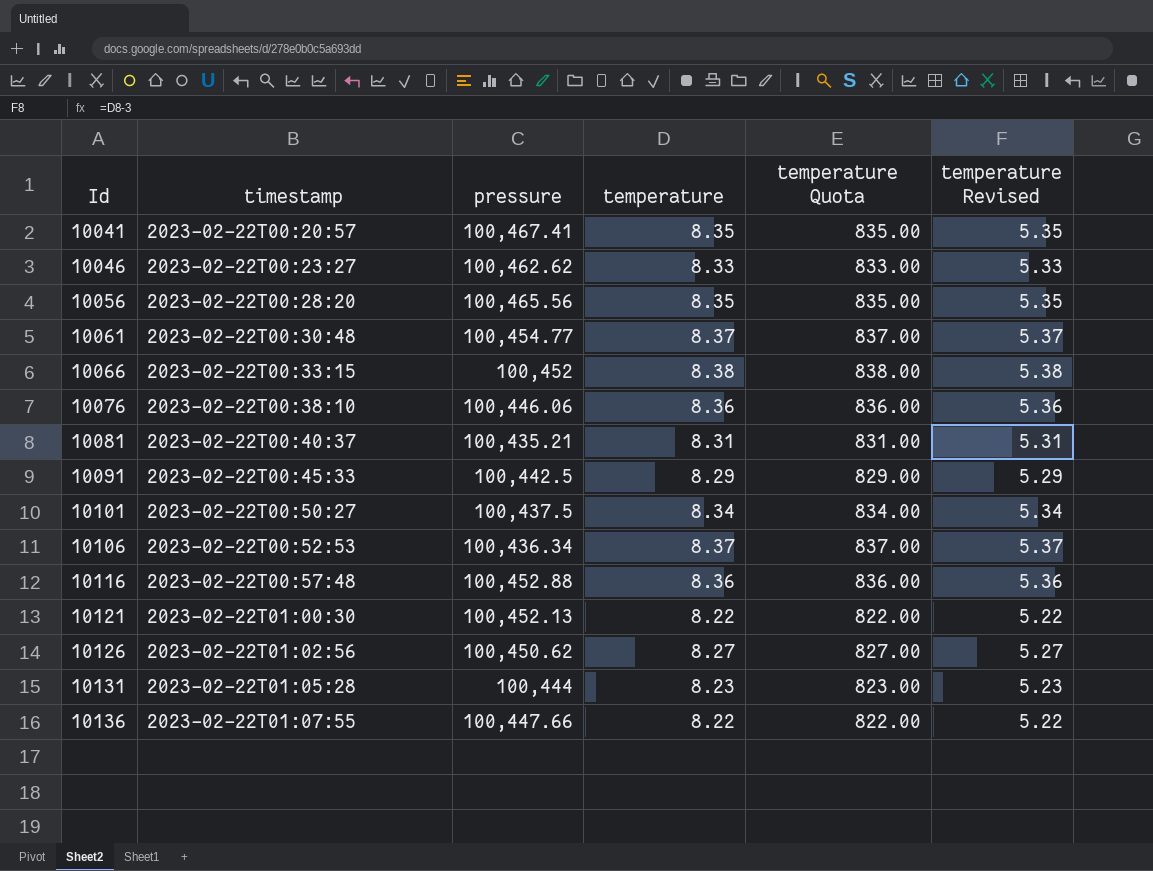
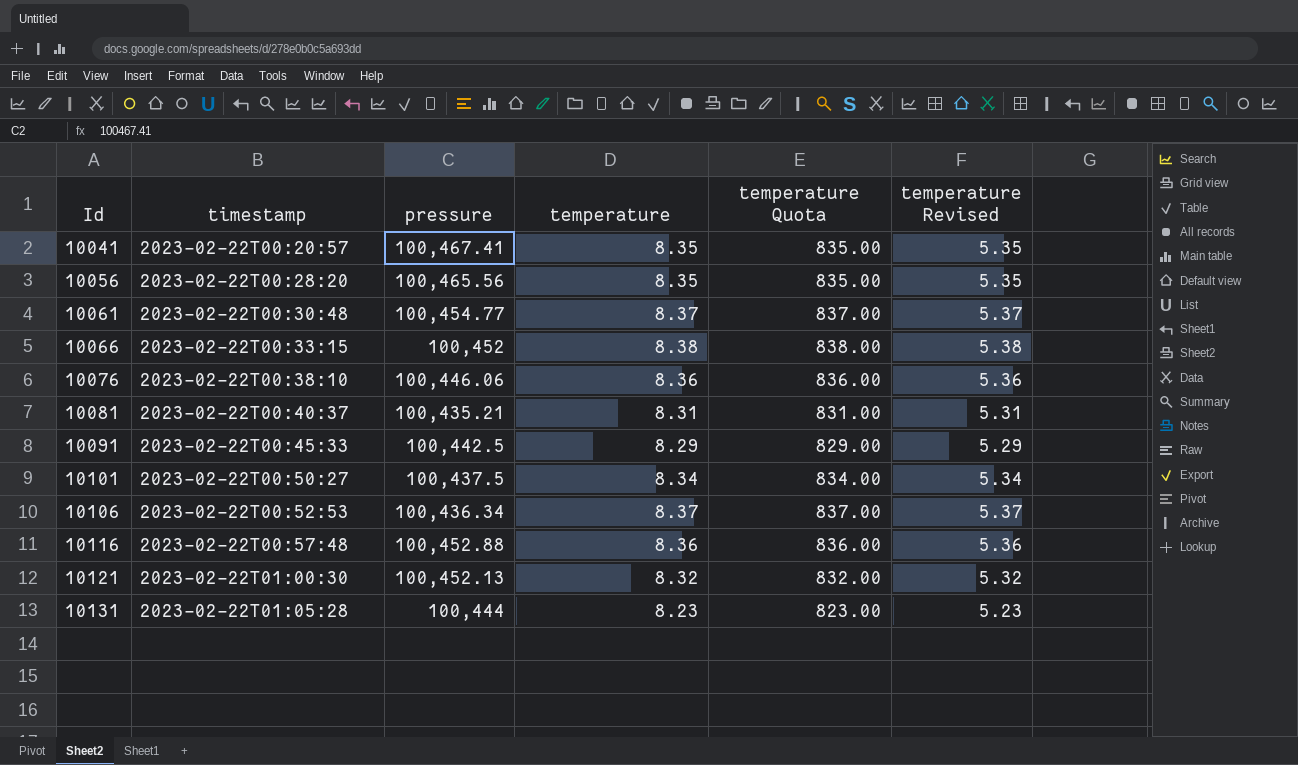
row 10046: 2023-02-22T00:23:27 | 100,462.62 | 8.33 | 833.00 | 5.33 -> none
row 10126: 2023-02-22T01:02:56 | 100,450.62 | 8.27 | 827.00 | 5.27 -> none
row 10136: 2023-02-22T01:07:55 | 100,447.66 | 8.22 | 822.00 | 5.22 -> none
10121 | temperature: 8.22 -> 8.32
10121 | temperature Quota: 822.00 -> 832.00
10121 | temperature Revised: 5.22 -> 5.32

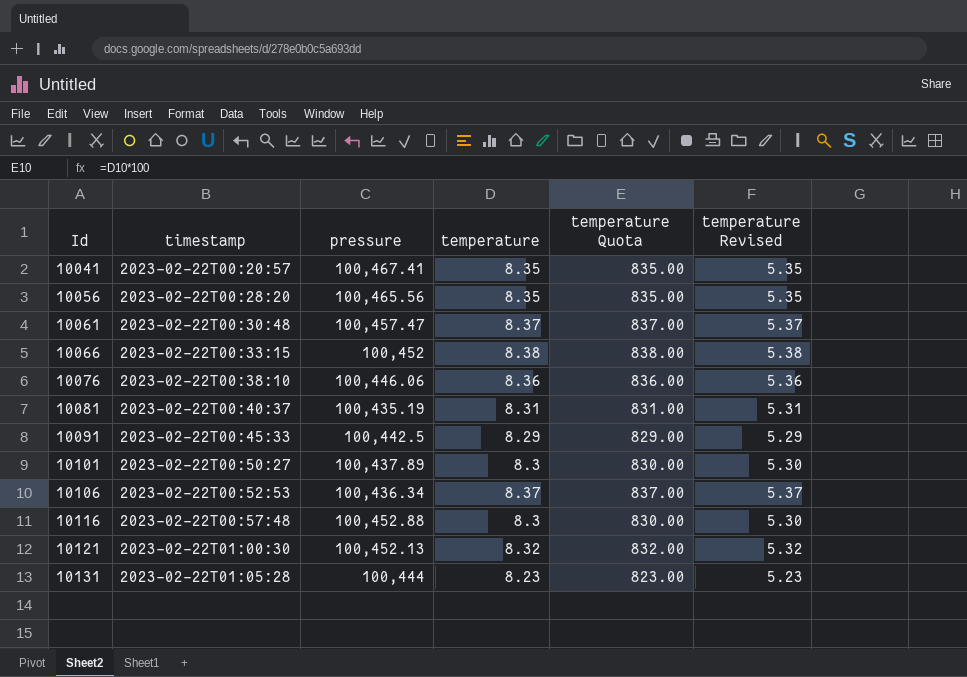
10061 | pressure: 100,454.77 -> 100,457.47
10081 | pressure: 100,435.21 -> 100,435.19
10101 | pressure: 100,437.5 -> 100,437.89
10101 | temperature: 8.34 -> 8.3
10101 | temperature Quota: 834.00 -> 830.00
10101 | temperature Revised: 5.34 -> 5.30
10116 | temperature: 8.36 -> 8.3
10116 | temperature Quota: 836.00 -> 830.00
10116 | temperature Revised: 5.36 -> 5.30

